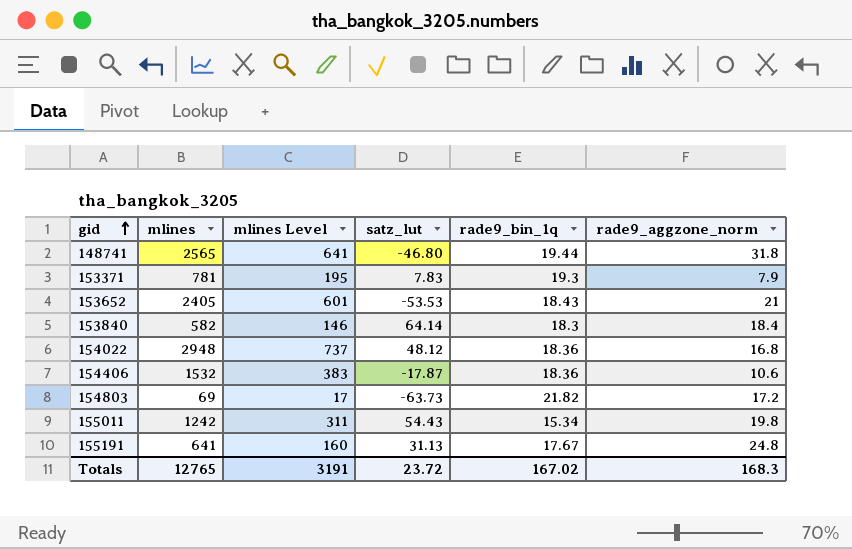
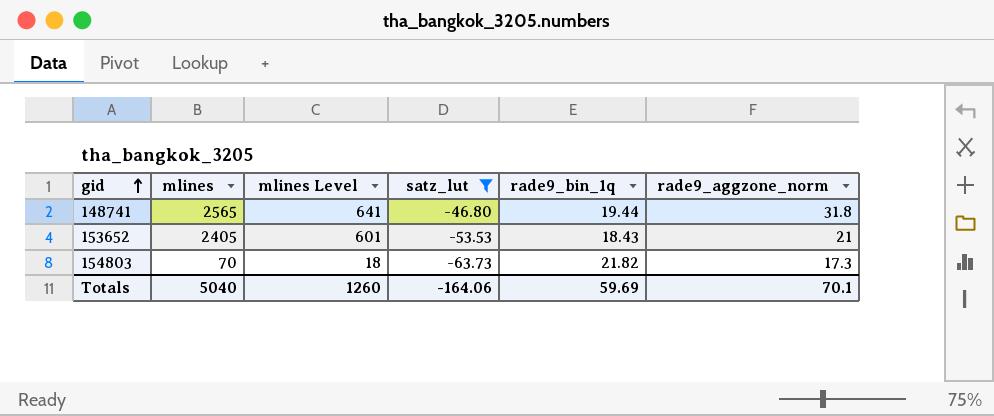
filter: none -> satz_lut <= -46.80
154803 | mlines: 69 -> 70
154803 | mlines Level: 17 -> 18
154803 | rade9_aggzone_norm: 17.2 -> 17.3
Totals | mlines: 12765 -> 5040
Totals | mlines Level: 3191 -> 1260
Totals | satz_lut: 23.72 -> -164.06
Totals | rade9_bin_1q: 167.02 -> 59.69
Totals | rade9_aggzone_norm: 168.3 -> 70.1

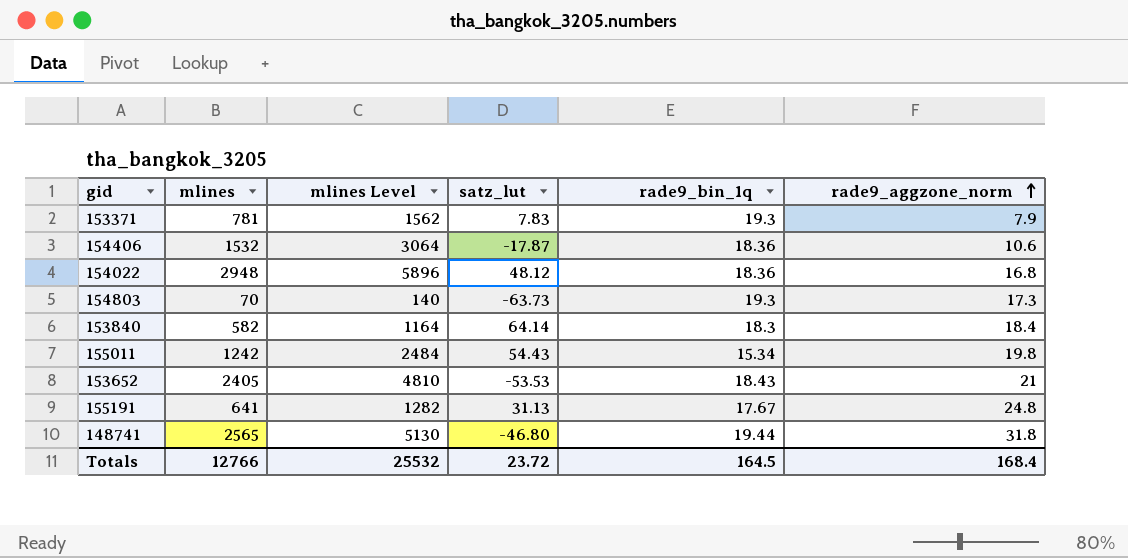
filter: satz_lut <= -46.80 -> none
row order: gid ascending -> rade9_aggzone_norm ascending
column mlines Level | formula: [mlines] * 0.25 -> [mlines] * 2
154803 | rade9_bin_1q: 21.82 -> 19.3
Totals | mlines: 5040 -> 12766
Totals | mlines Level: 1260 -> 25532
Totals | satz_lut: -164.06 -> 23.72
Totals | rade9_bin_1q: 59.69 -> 164.5
Totals | rade9_aggzone_norm: 70.1 -> 168.4

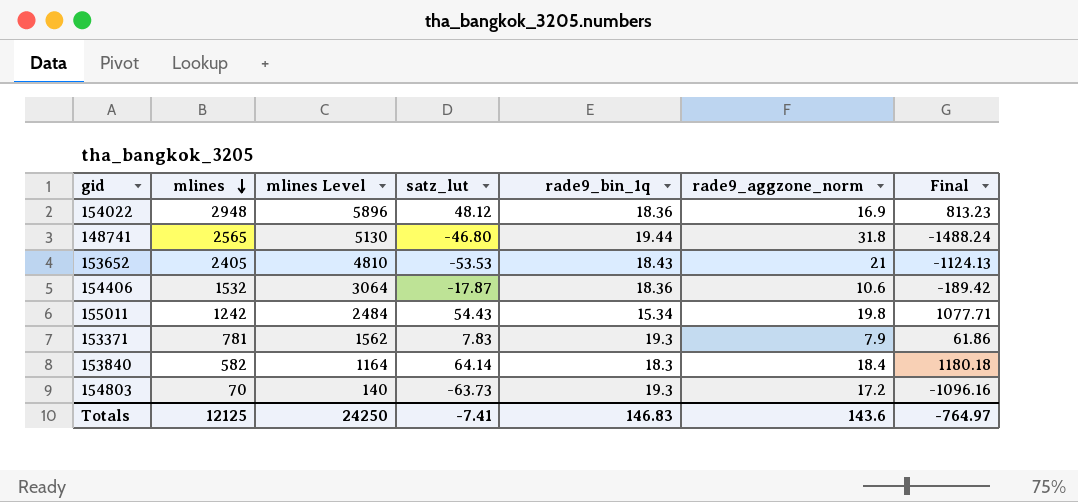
row order: rade9_aggzone_norm ascending -> mlines descending
column Final | formula: none -> [satz_lut] * [rade9_aggzone_norm]
row 155191: 641 | 1282 | 31.13 | 17.67 | 24.8 -> none
154022 | rade9_aggzone_norm: 16.8 -> 16.9
154803 | rade9_aggzone_norm: 17.3 -> 17.2
Totals | mlines: 12766 -> 12125
Totals | mlines Level: 25532 -> 24250
Totals | satz_lut: 23.72 -> -7.41
Totals | rade9_bin_1q: 164.5 -> 146.83
Totals | rade9_aggzone_norm: 168.4 -> 143.6

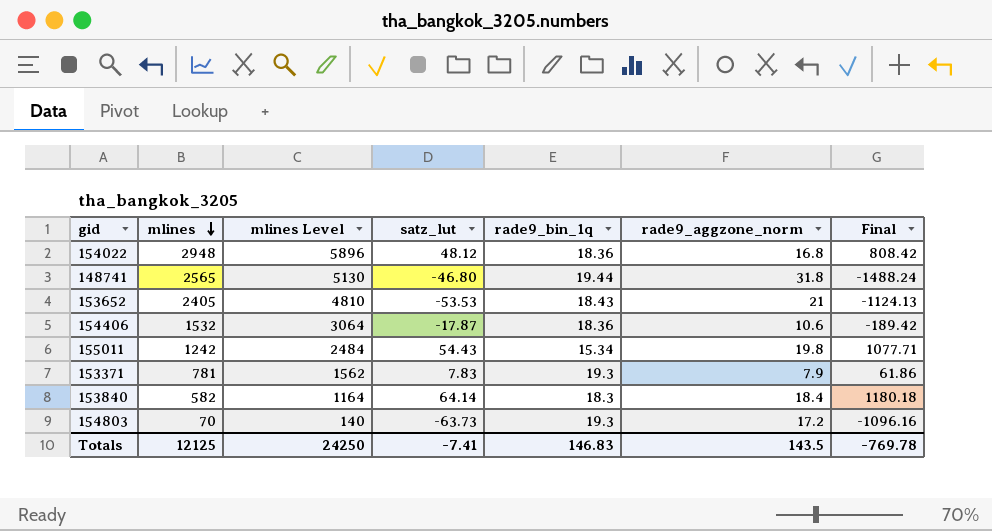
154022 | rade9_aggzone_norm: 16.9 -> 16.8
154022 | Final: 813.23 -> 808.42
Totals | rade9_aggzone_norm: 143.6 -> 143.5
Totals | Final: -764.97 -> -769.78

